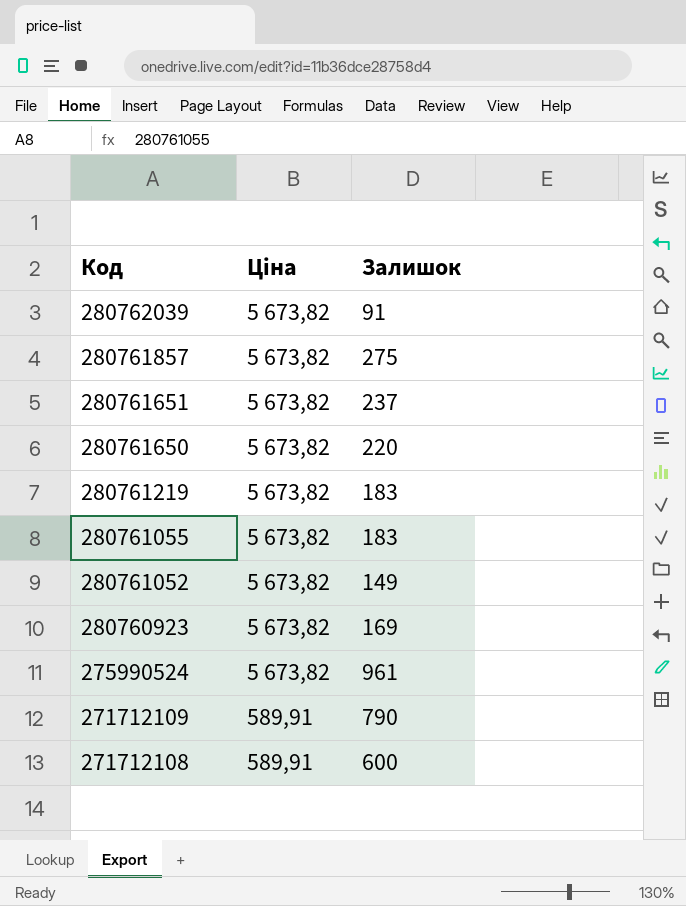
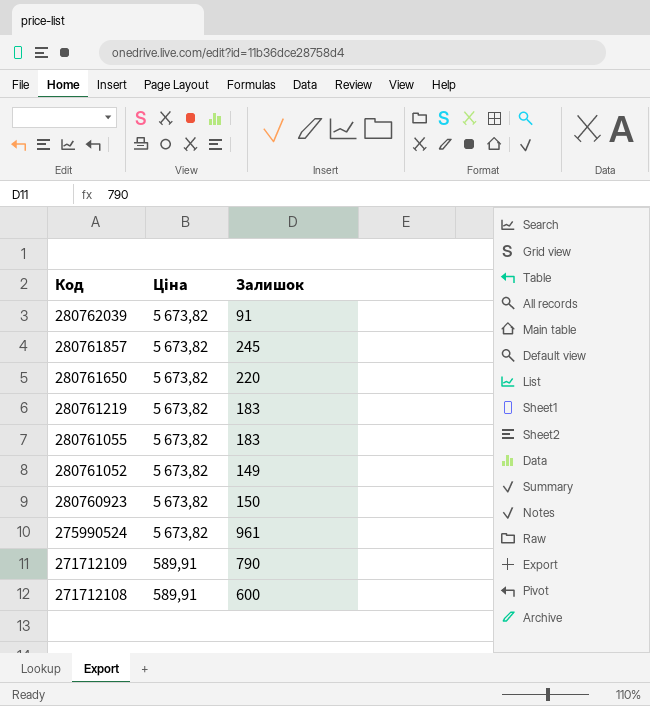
row 280761651: 5 673,82 | 237 -> none
280761857 | Залишок: 275 -> 245
280760923 | Залишок: 169 -> 150

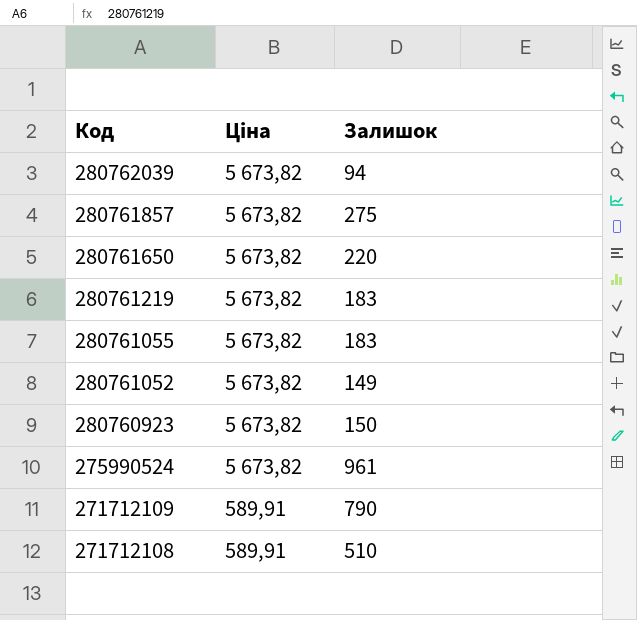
280762039 | Залишок: 91 -> 94
280761857 | Залишок: 245 -> 275
271712108 | Залишок: 600 -> 510

